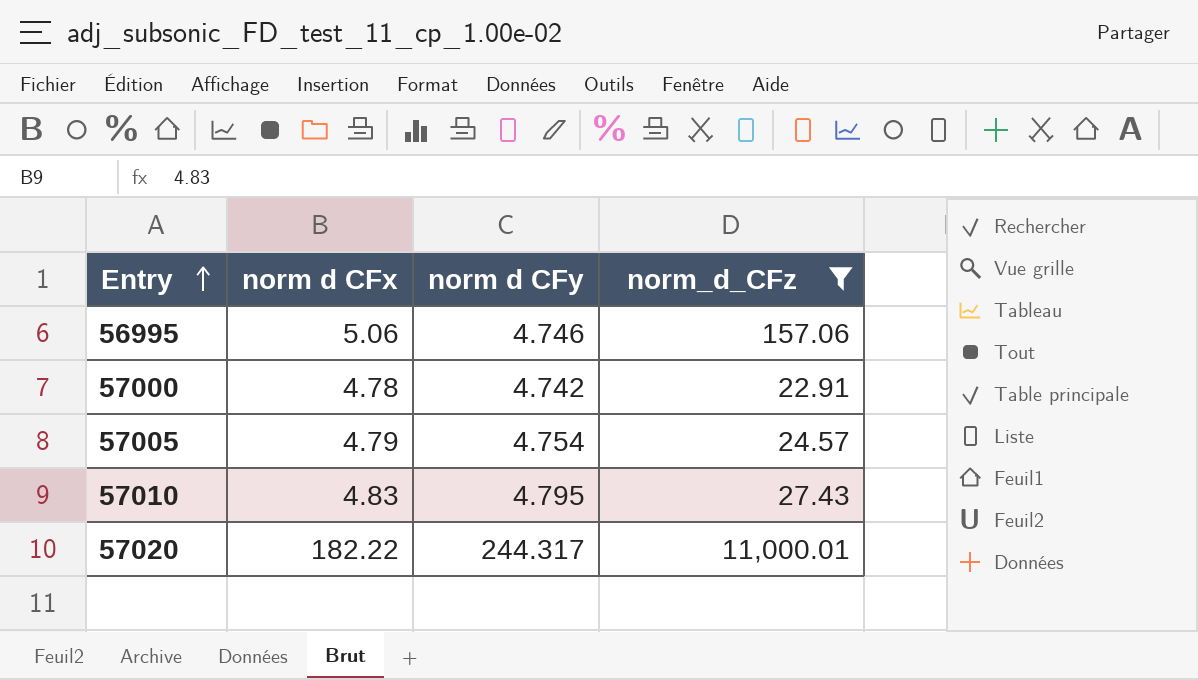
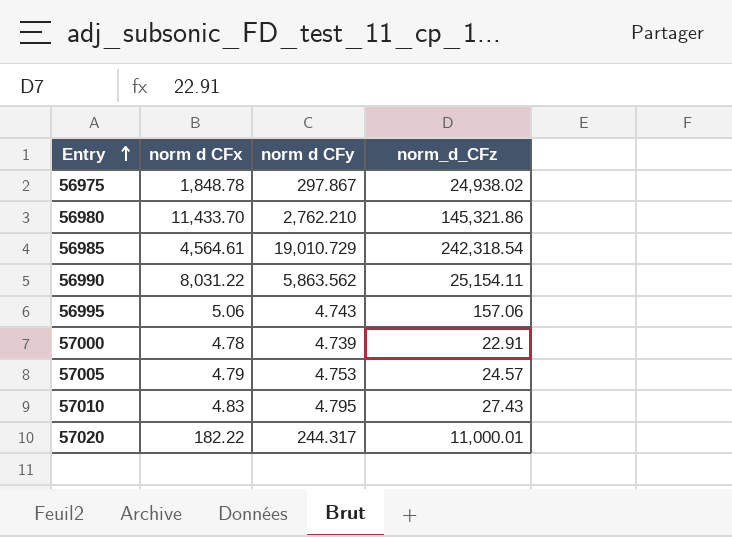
filter: norm_d_CFz <= 11,000.01 -> none
56995 | norm d CFy: 4.746 -> 4.743
57000 | norm d CFy: 4.742 -> 4.739
57005 | norm d CFy: 4.754 -> 4.753

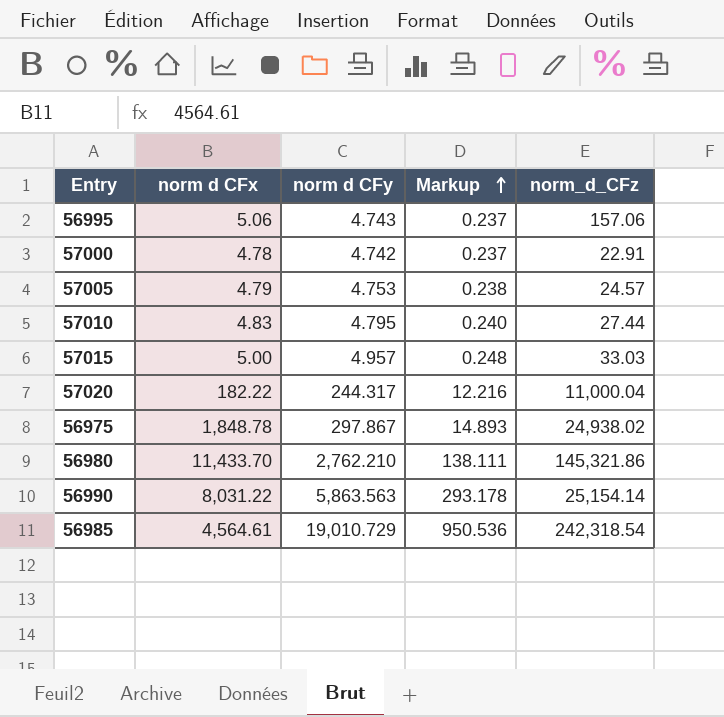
row order: Entry ascending -> Markup ascending
column Markup | formula: none -> [norm d CFy] * 0.05
57000 | norm d CFy: 4.739 -> 4.742
57010 | norm_d_CFz: 27.43 -> 27.44
row 57015: none -> 5.00 | 4.957 | 0.248 | 33.03
57020 | norm_d_CFz: 11,000.01 -> 11,000.04
56990 | norm d CFy: 5,863.562 -> 5,863.563
56990 | norm_d_CFz: 25,154.11 -> 25,154.14

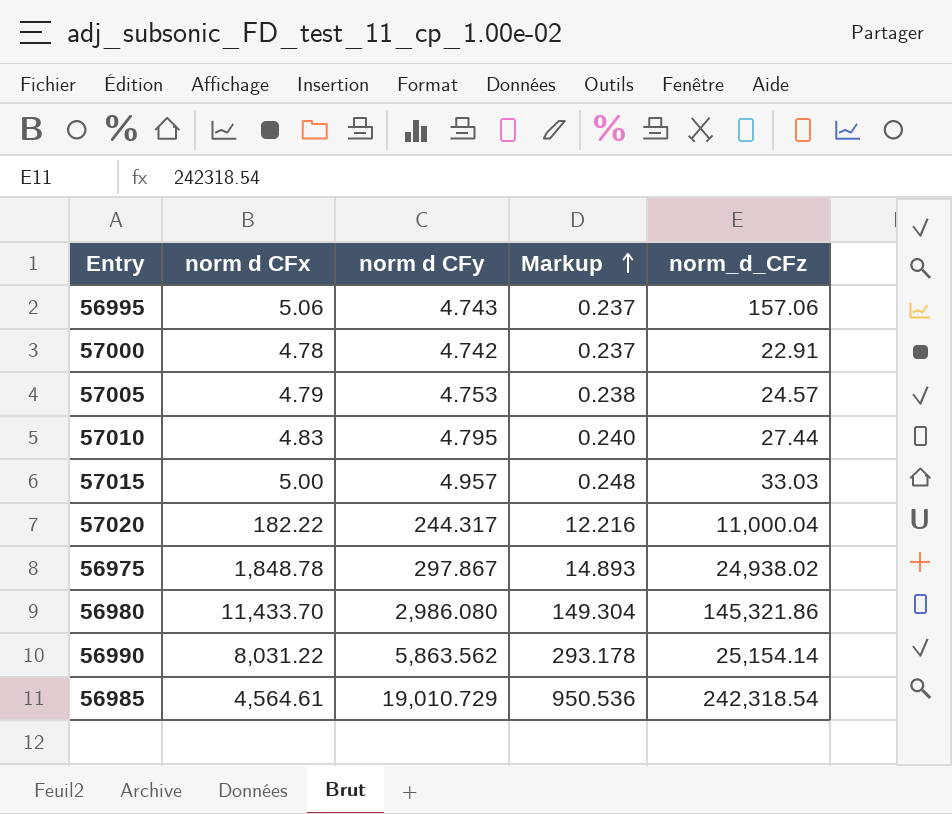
56980 | norm d CFy: 2,762.210 -> 2,986.080
56980 | Markup: 138.111 -> 149.304
56990 | norm d CFy: 5,863.563 -> 5,863.562

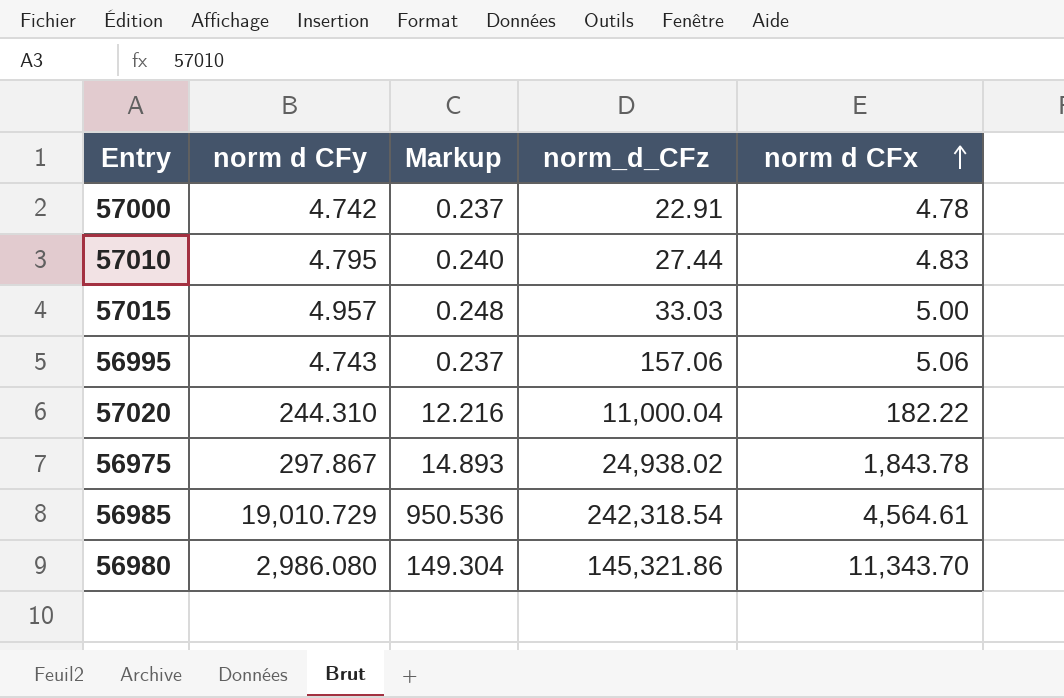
row order: Markup ascending -> norm d CFx ascending
column norm d CFx | position: 2 -> 5
row 57005: 4.79 | 4.753 | 0.238 | 24.57 -> none
row 56990: 8,031.22 | 5,863.562 | 293.178 | 25,154.14 -> none
57020 | norm d CFy: 244.317 -> 244.310
56975 | norm d CFx: 1,848.78 -> 1,843.78
56980 | norm d CFx: 11,433.70 -> 11,343.70

